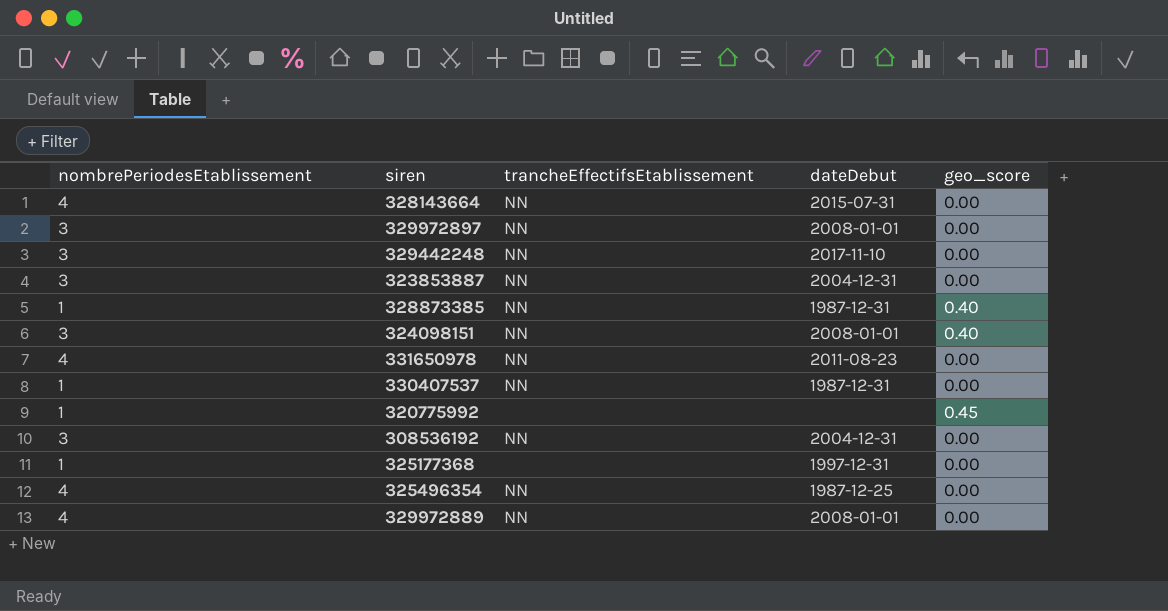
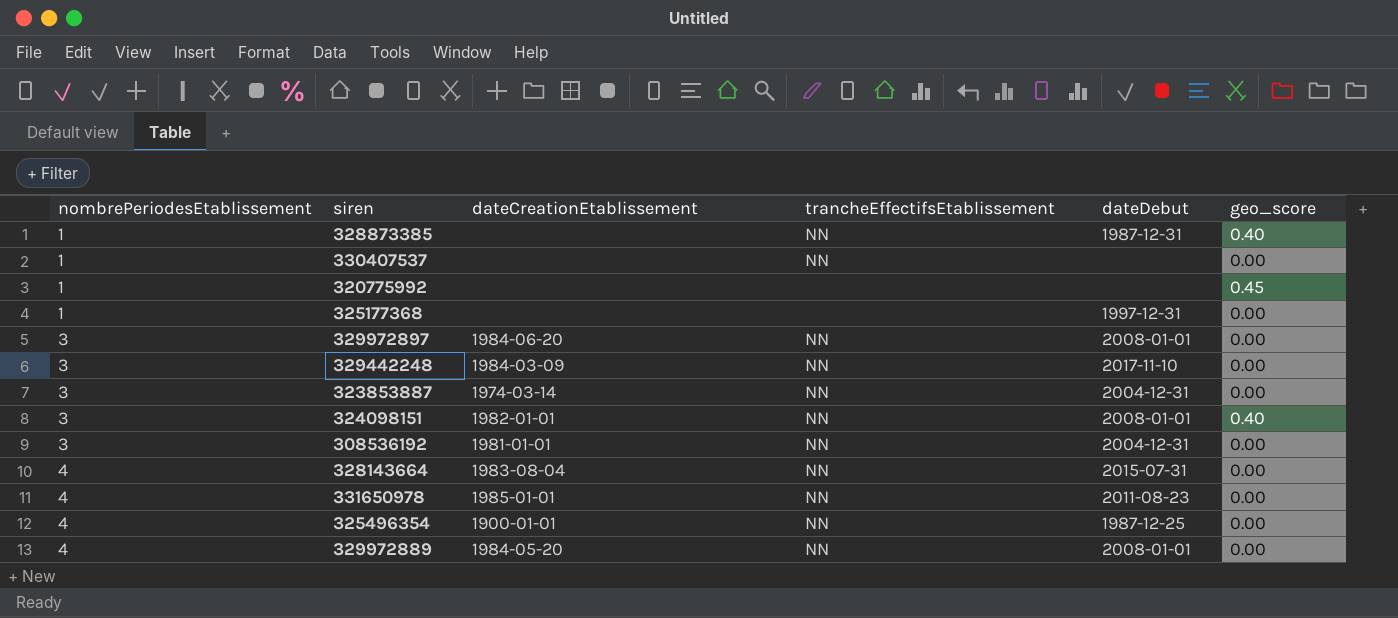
row order: none -> nombrePeriodesEtablissement ascending
column dateCreationEtablissement | position: none -> 3
330407537 | dateDebut: 1987-12-31 -> none

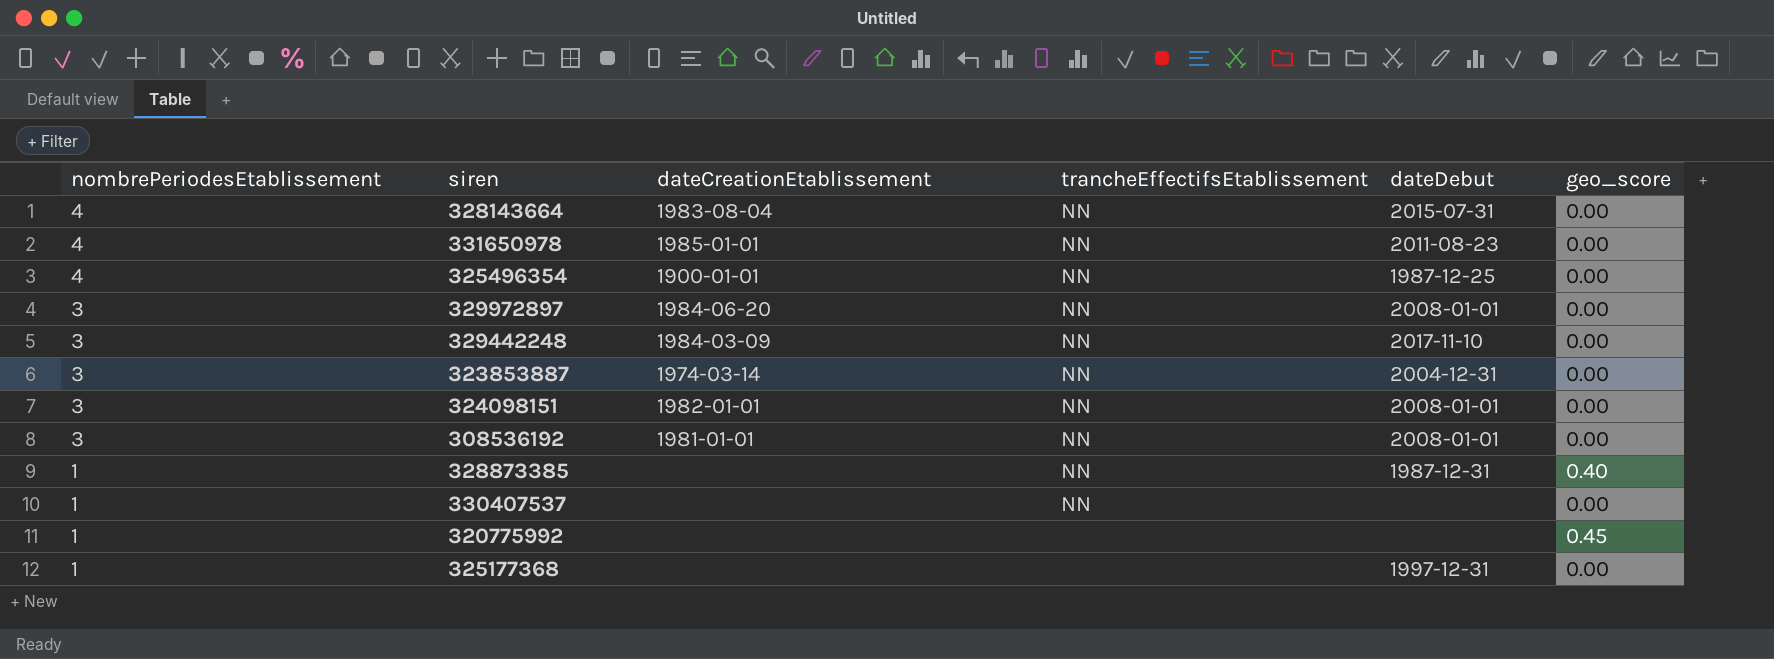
row order: nombrePeriodesEtablissement ascending -> nombrePeriodesEtablissement descending
row 329972889: 4 | 1984-05-20 | NN | 2008-01-01 | 0.00 -> none
324098151 | geo_score: 0.40 -> 0.00
308536192 | dateDebut: 2004-12-31 -> 2008-01-01

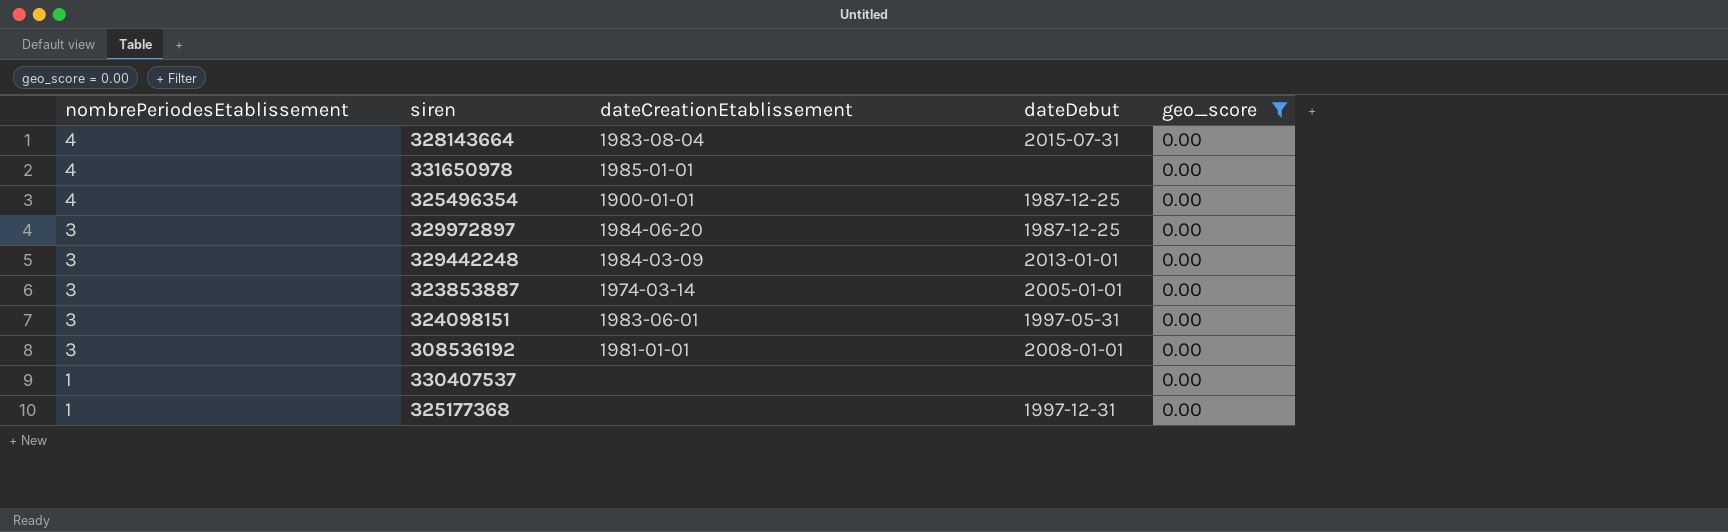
filter: none -> geo_score = 0.00
column trancheEffectifsEtablissement | position: 4 -> none
331650978 | dateDebut: 2011-08-23 -> none
329972897 | dateDebut: 2008-01-01 -> 1987-12-25
329442248 | dateDebut: 2017-11-10 -> 2013-01-01
323853887 | dateDebut: 2004-12-31 -> 2005-01-01
324098151 | dateCreationEtablissement: 1982-01-01 -> 1983-06-01
324098151 | dateDebut: 2008-01-01 -> 1997-05-31

